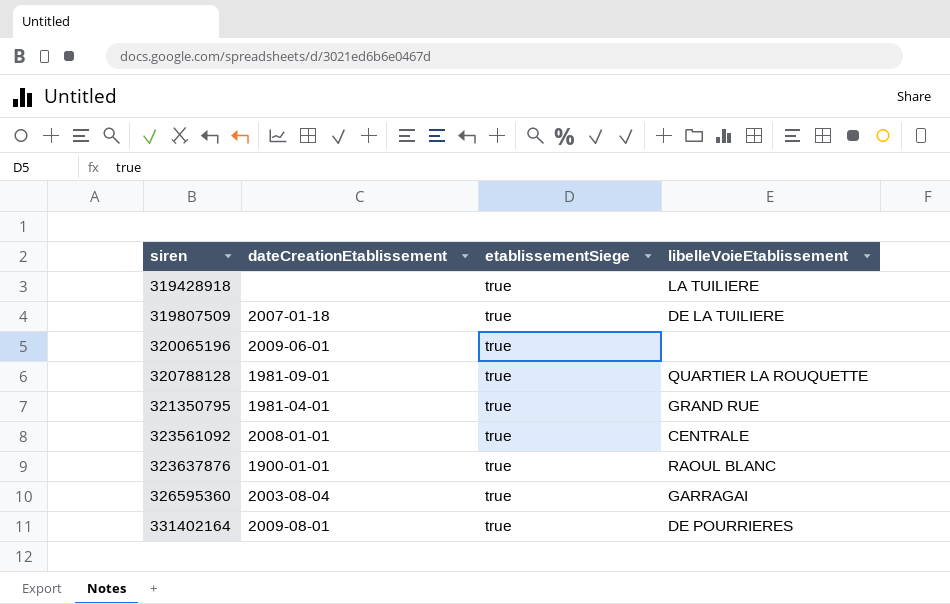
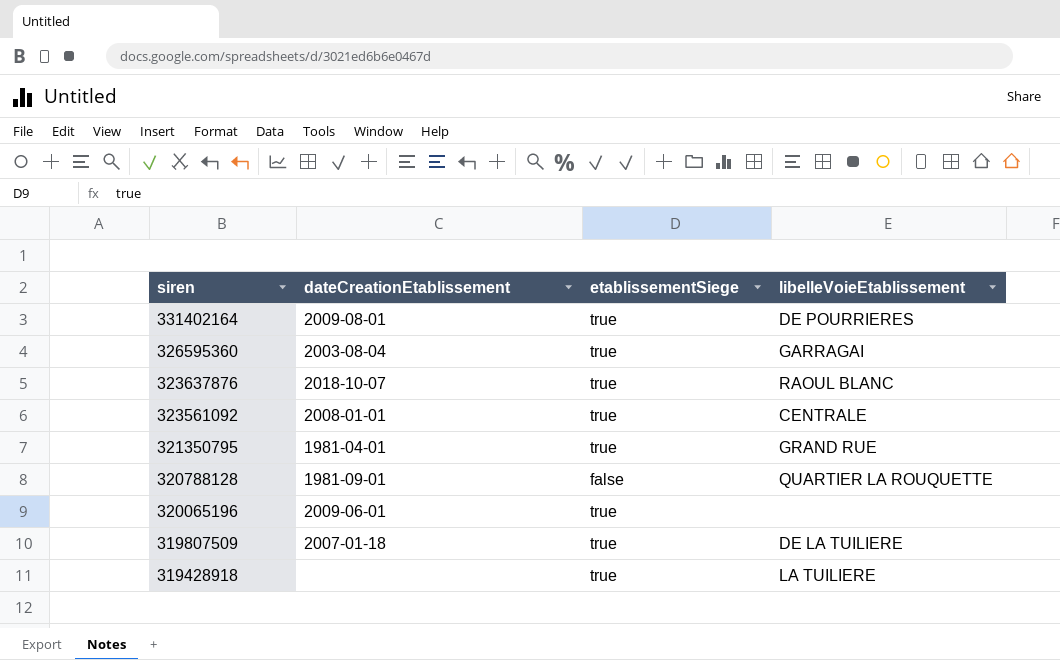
row order: siren ascending -> siren descending
323637876 | dateCreationEtablissement: 1900-01-01 -> 2018-10-07
320788128 | etablissementSiege: true -> false

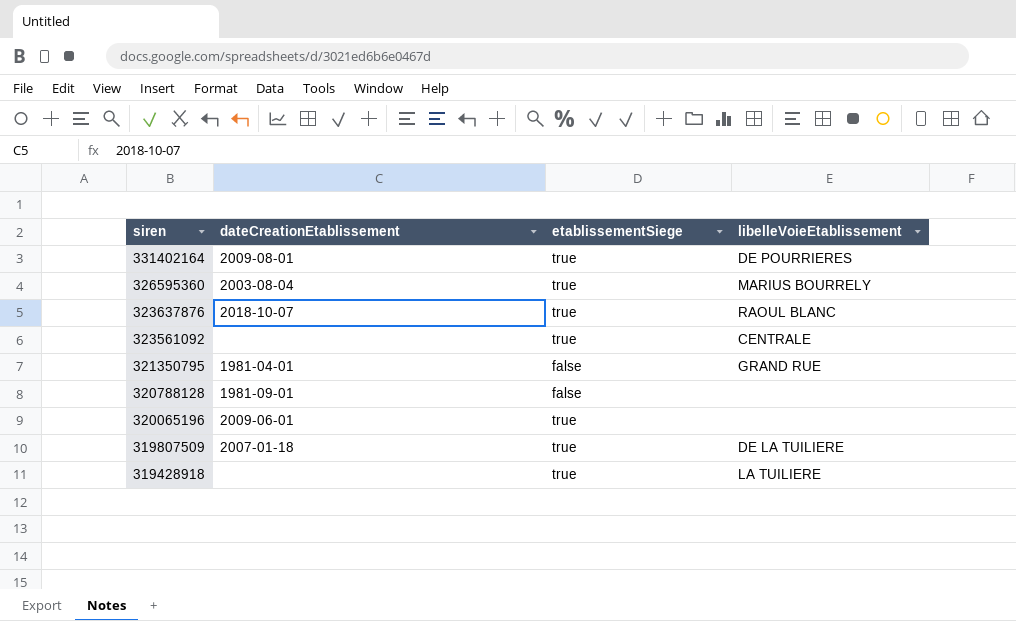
326595360 | libelleVoieEtablissement: GARRAGAI -> MARIUS BOURRELY
323561092 | dateCreationEtablissement: 2008-01-01 -> none
321350795 | etablissementSiege: true -> false
320788128 | libelleVoieEtablissement: QUARTIER LA ROUQUETTE -> none

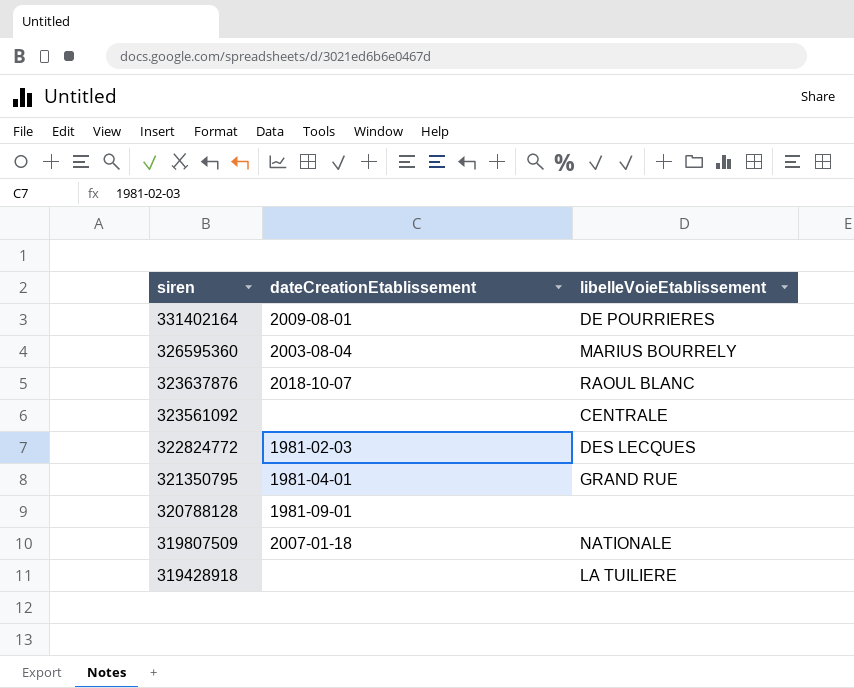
column etablissementSiege | position: 3 -> none
row 320065196: 2009-06-01 | true | none -> none
row 322824772: none -> 1981-02-03 | DES LECQUES
319807509 | libelleVoieEtablissement: DE LA TUILIERE -> NATIONALE

